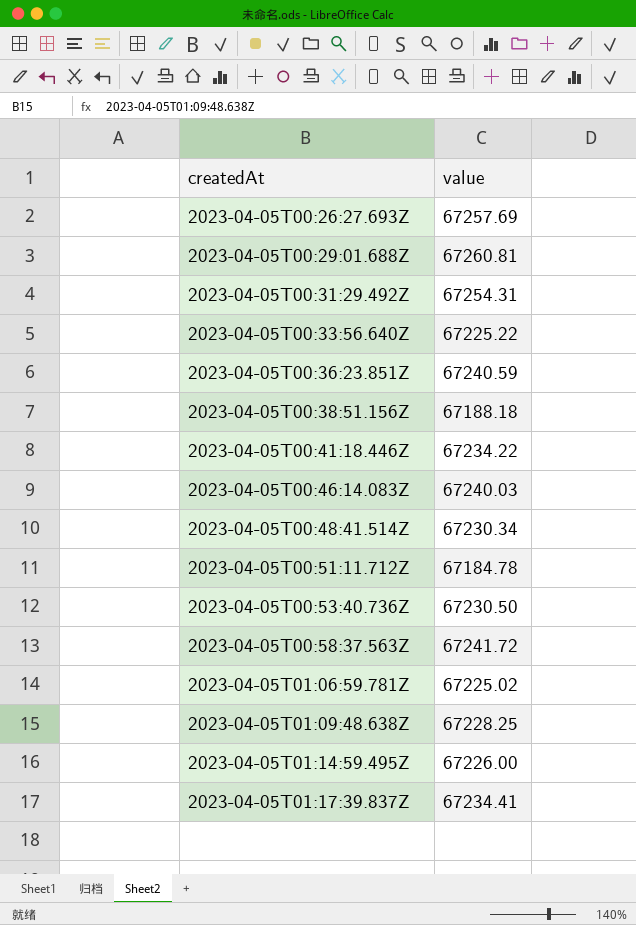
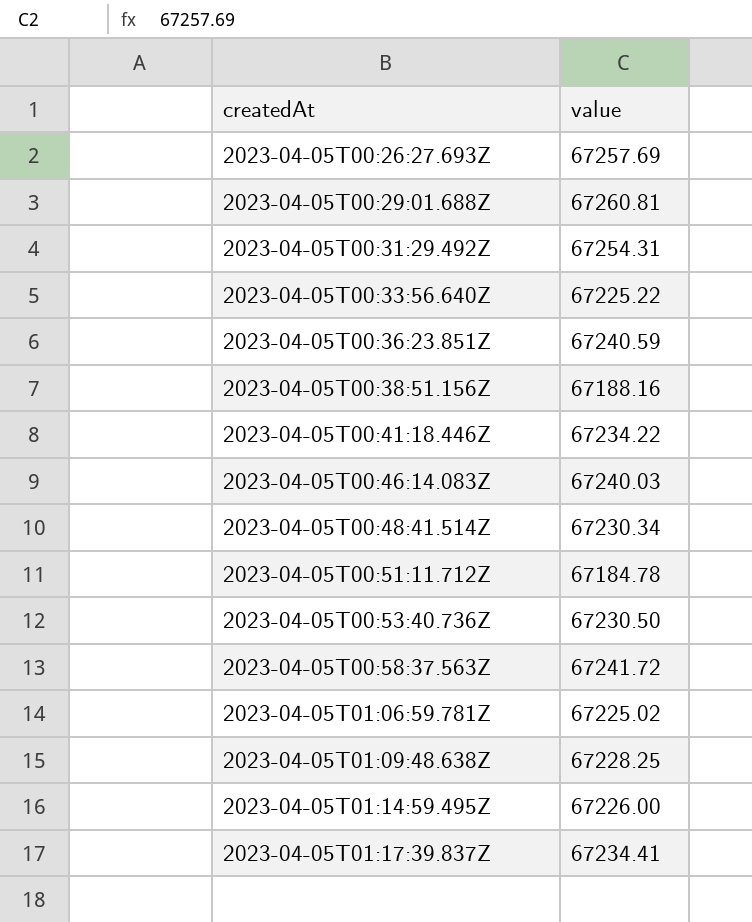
2023-04-05T00:38:51.156Z | value: 67188.18 -> 67188.16

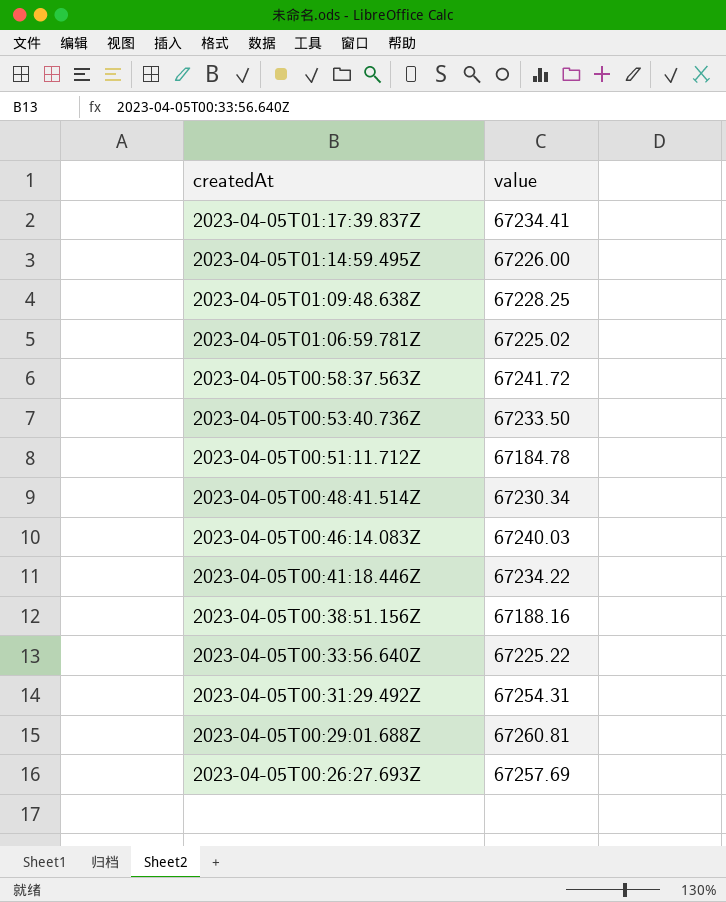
row order: createdAt ascending -> createdAt descending
row 2023-04-05T00:36:23.851Z: 67240.59 -> none
2023-04-05T00:53:40.736Z | value: 67230.50 -> 67233.50

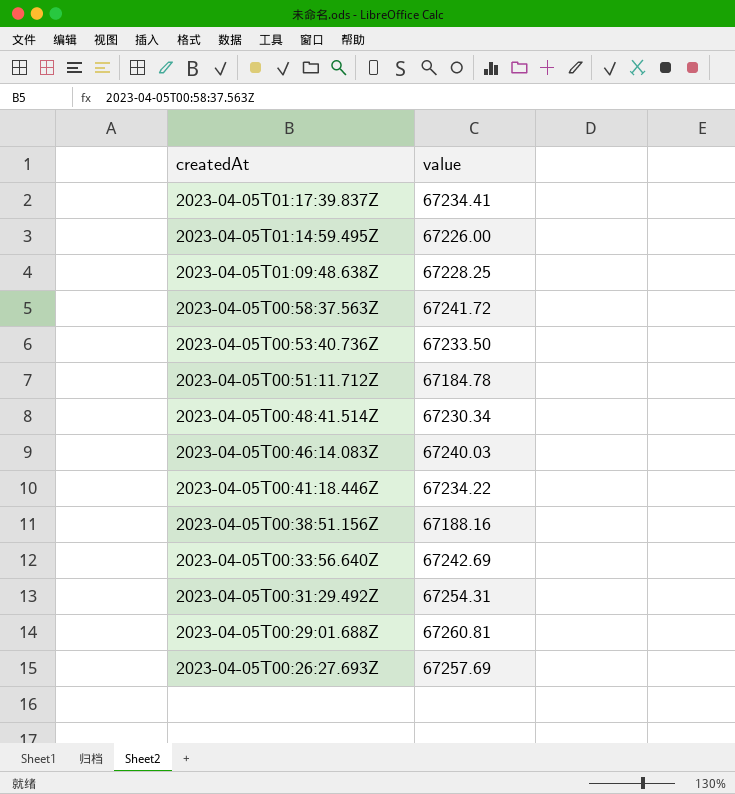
row 2023-04-05T01:06:59.781Z: 67225.02 -> none
2023-04-05T00:33:56.640Z | value: 67225.22 -> 67242.69

